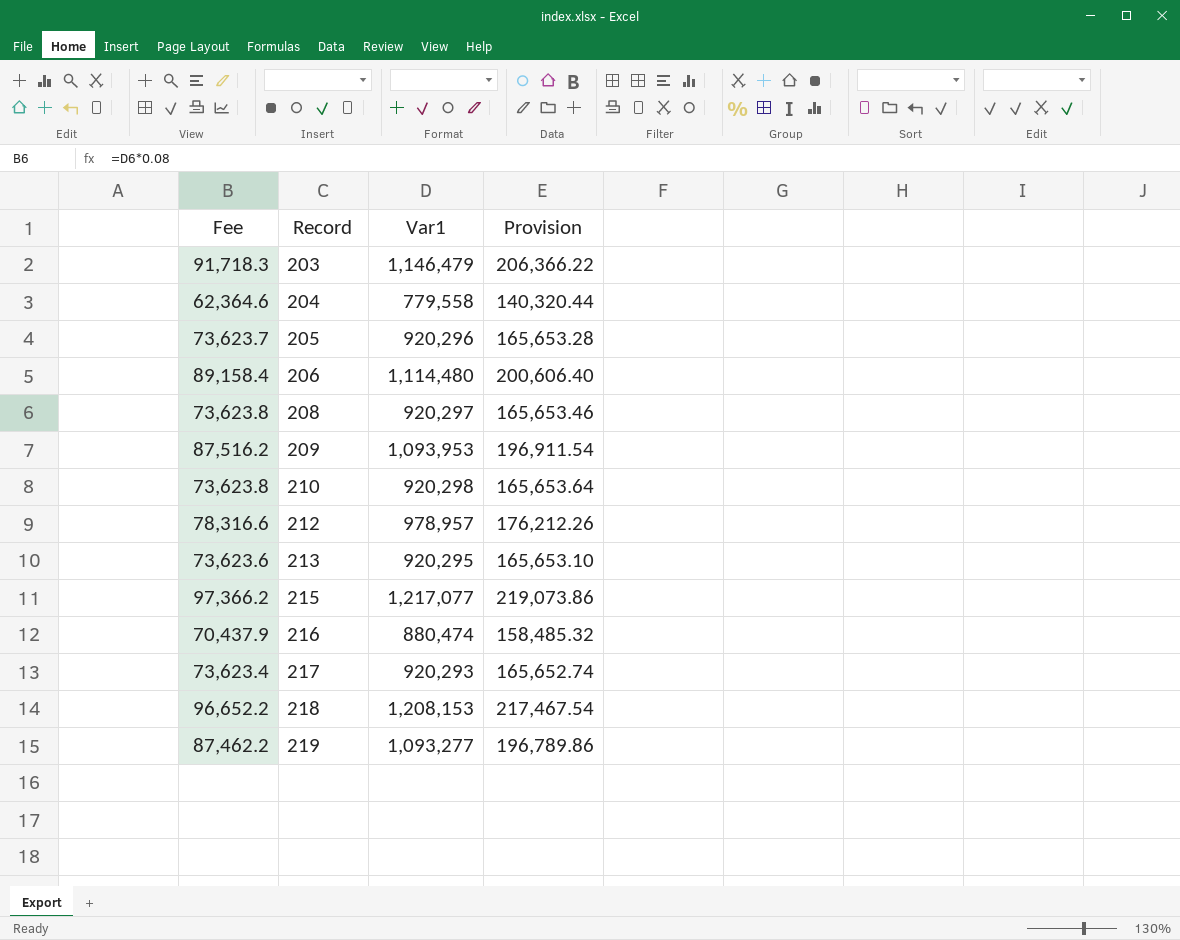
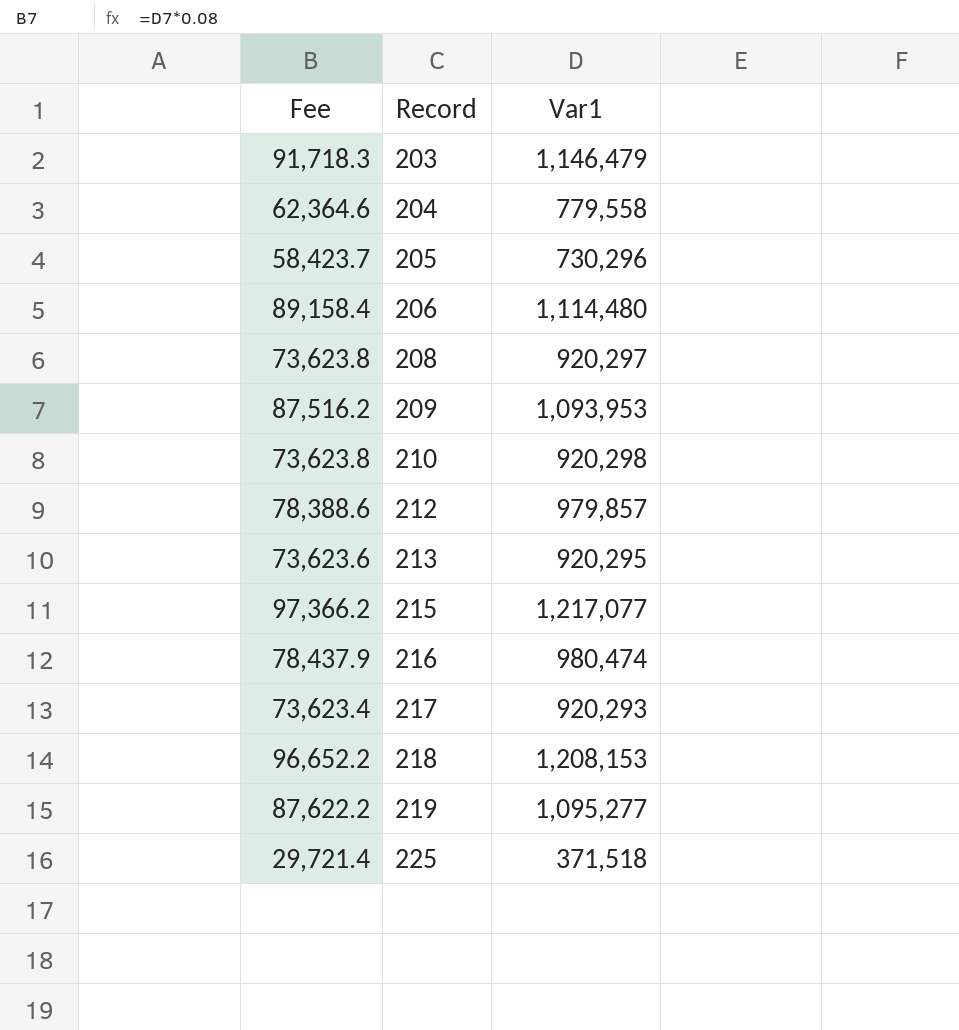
column Provision | formula: [Var1] * 0.18 -> none
205 | Fee: 73,623.7 -> 58,423.7
205 | Var1: 920,296 -> 730,296
212 | Fee: 78,316.6 -> 78,388.6
212 | Var1: 978,957 -> 979,857
216 | Fee: 70,437.9 -> 78,437.9
216 | Var1: 880,474 -> 980,474
219 | Fee: 87,462.2 -> 87,622.2
219 | Var1: 1,093,277 -> 1,095,277
row 225: none -> 29,721.4 | 371,518

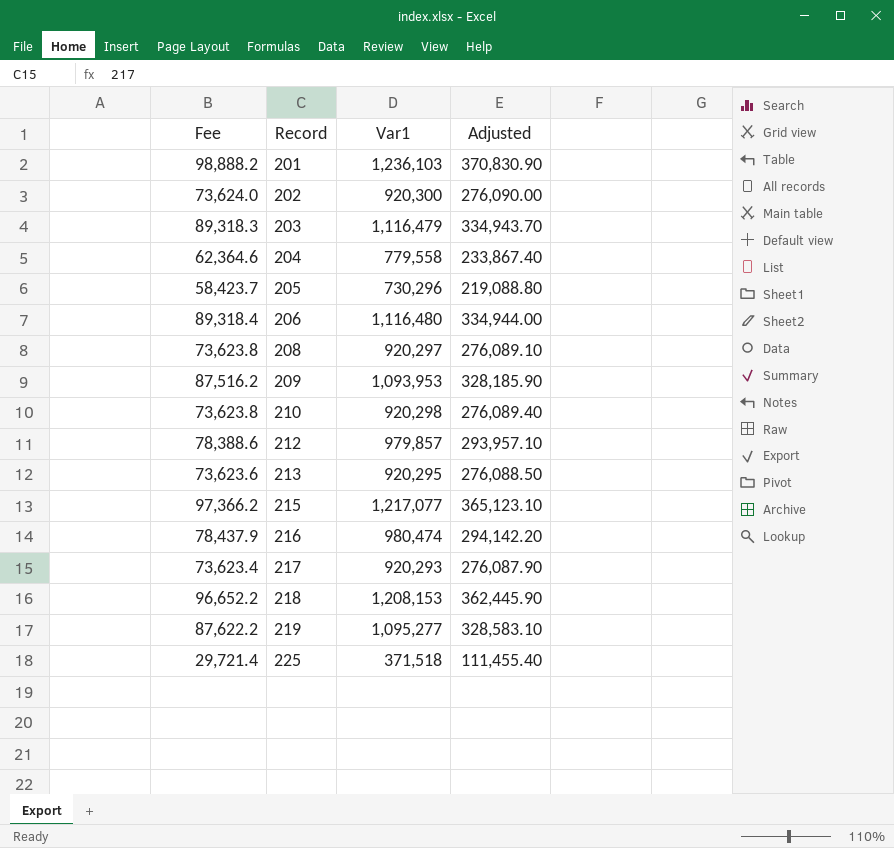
column Adjusted | formula: none -> [Var1] * 0.3
row 201: none -> 98,888.2 | 1,236,103 | 370,830.90
row 202: none -> 73,624.0 | 920,300 | 276,090.00
203 | Fee: 91,718.3 -> 89,318.3
203 | Var1: 1,146,479 -> 1,116,479
206 | Fee: 89,158.4 -> 89,318.4
206 | Var1: 1,114,480 -> 1,116,480

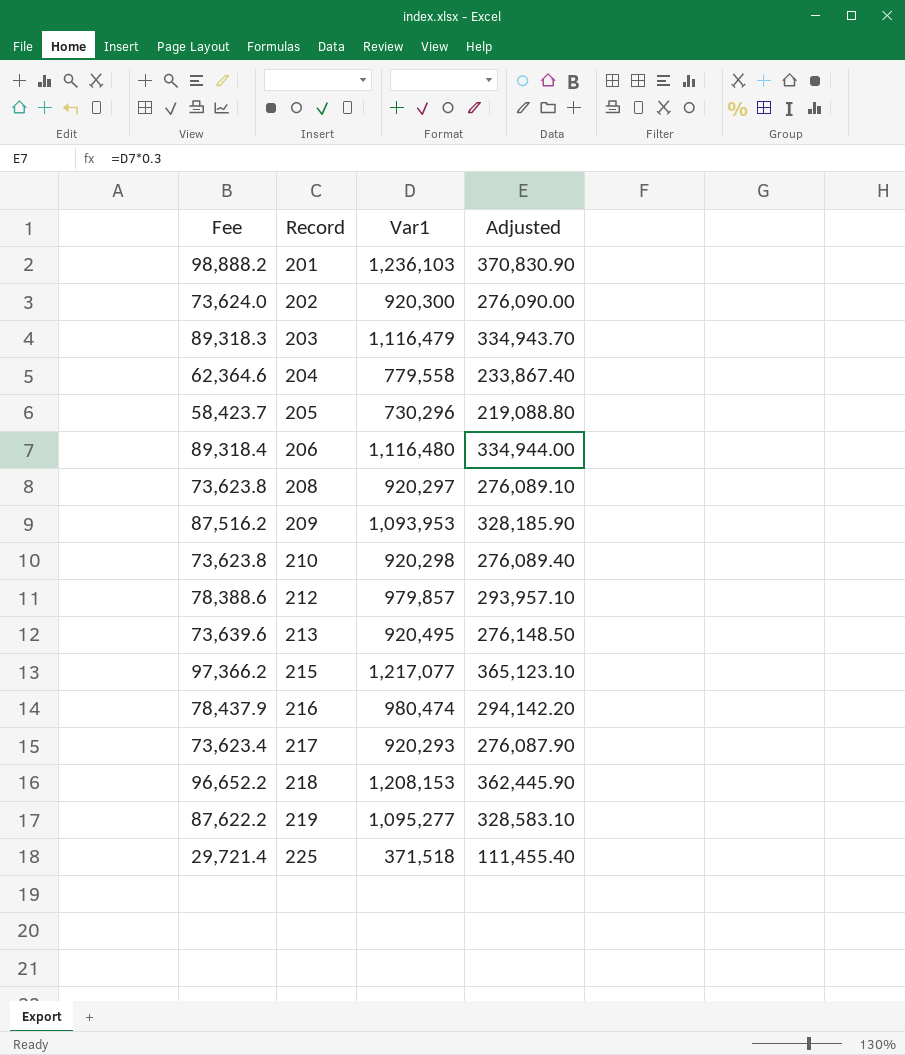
213 | Fee: 73,623.6 -> 73,639.6
213 | Var1: 920,295 -> 920,495
213 | Adjusted: 276,088.50 -> 276,148.50

